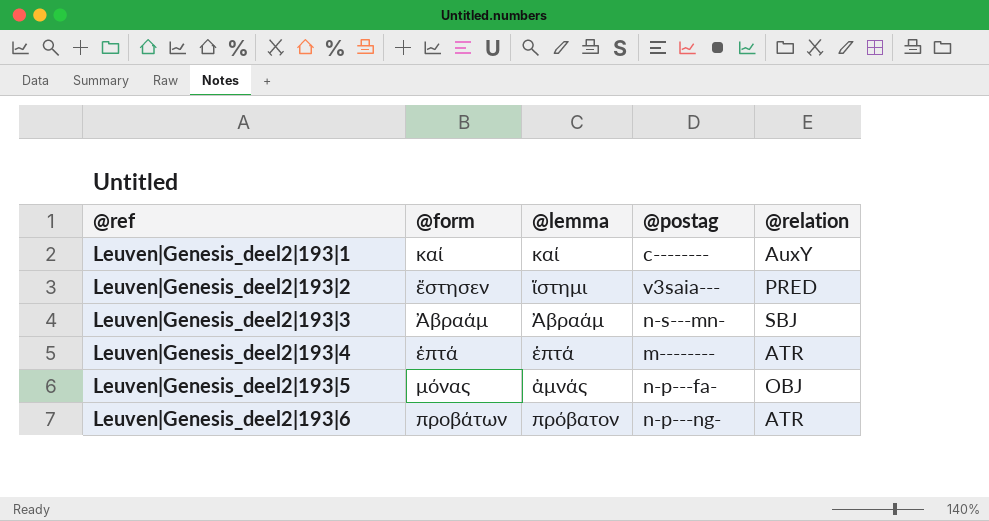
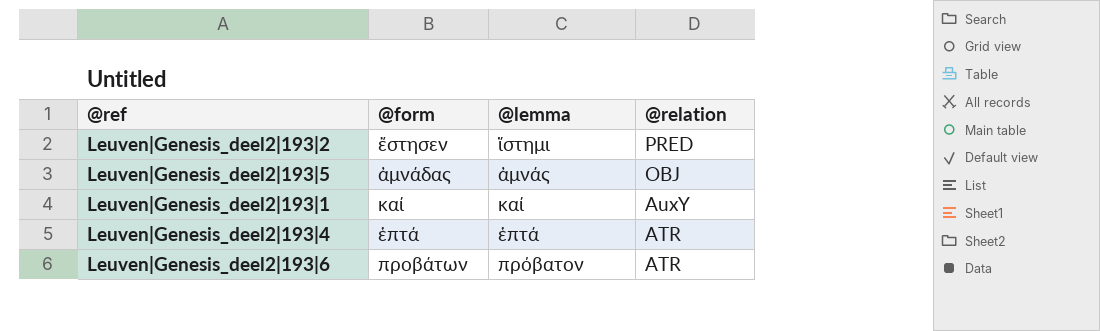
row order: @ref ascending -> @relation descending
column @postag | position: 4 -> none
row Leuven|Genesis_deel2|193|3: Ἀβραάμ | Ἀβραάμ | n-s---mn- | SBJ -> none
Leuven|Genesis_deel2|193|5 | @form: μόνας -> ἀμνάδας

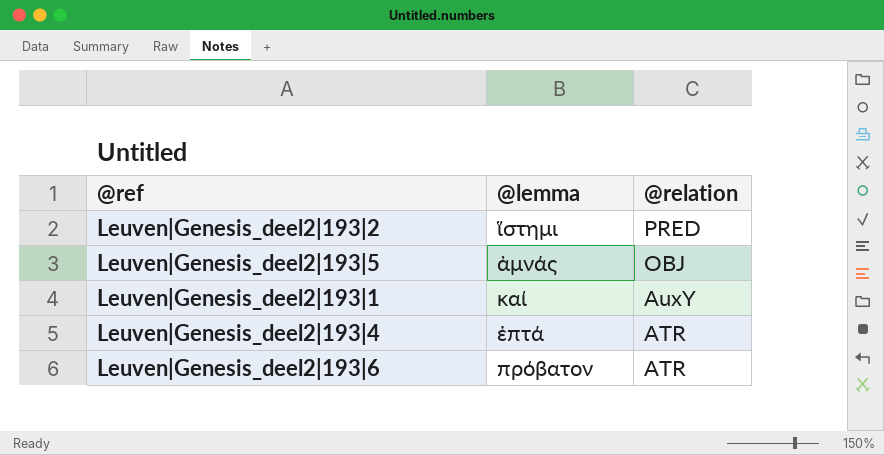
column @form | position: 2 -> none

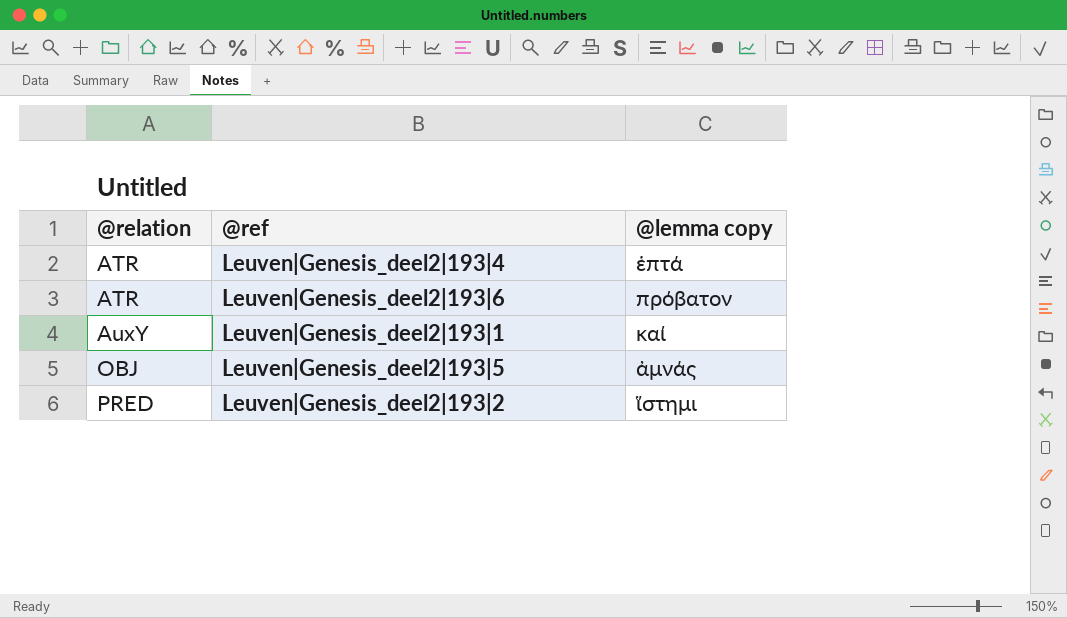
row order: @relation descending -> @relation ascending
column @relation | position: 3 -> 1
column name: @lemma -> @lemma copy

